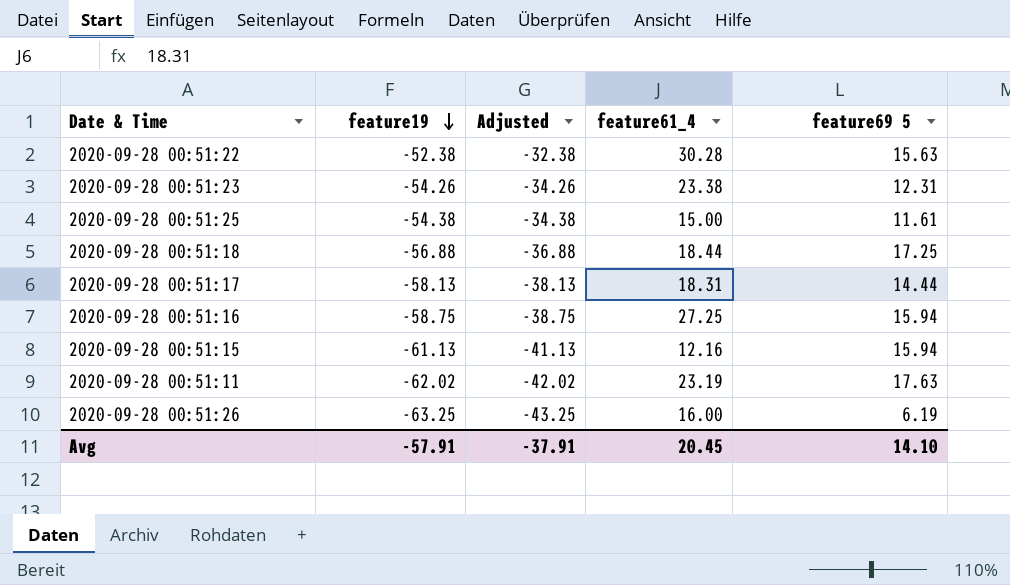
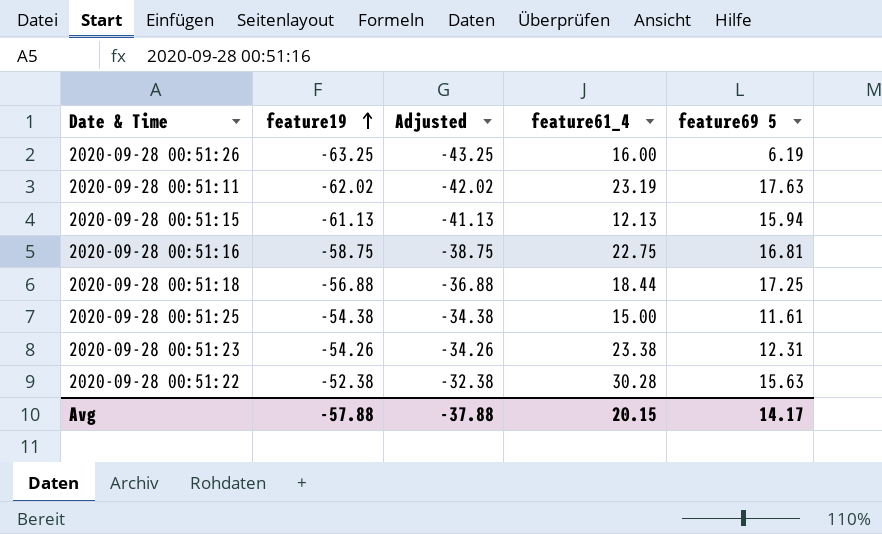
row order: feature19 descending -> feature19 ascending
row 2020-09-28 00:51:17: -58.13 | -38.13 | 18.31 | 14.44 -> none
2020-09-28 00:51:15 | feature61_4: 12.16 -> 12.13
2020-09-28 00:51:16 | feature61_4: 27.25 -> 22.75
2020-09-28 00:51:16 | feature69 5: 15.94 -> 16.81
Avg | feature19: -57.91 -> -57.88
Avg | Adjusted: -37.91 -> -37.88
Avg | feature61_4: 20.45 -> 20.15
Avg | feature69 5: 14.10 -> 14.17

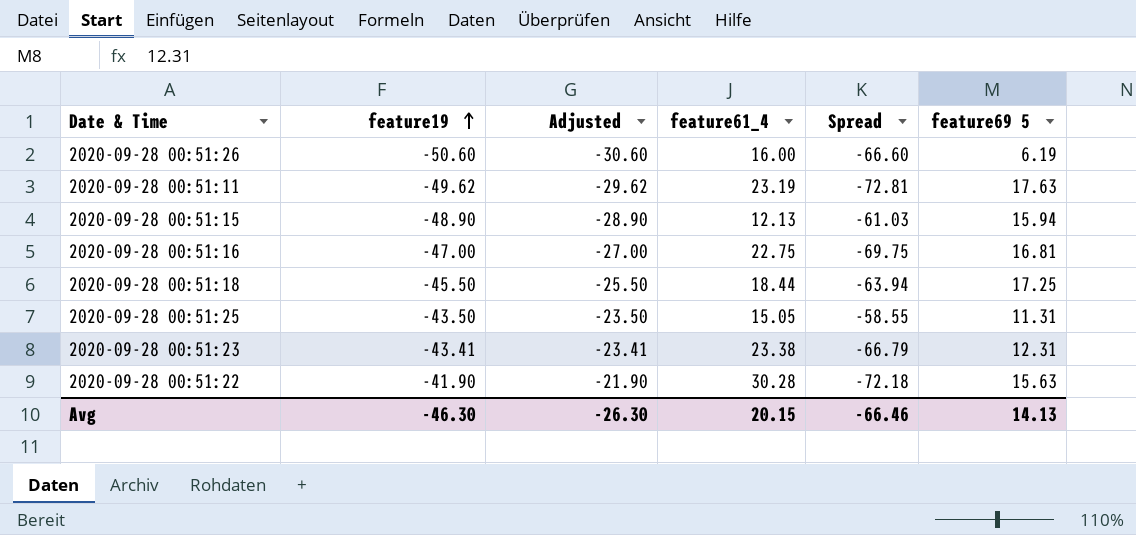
column Spread | formula: none -> [feature19] - [feature61_4]
2020-09-28 00:51:26 | feature19: -63.25 -> -50.60
2020-09-28 00:51:26 | Adjusted: -43.25 -> -30.60
2020-09-28 00:51:11 | feature19: -62.02 -> -49.62
2020-09-28 00:51:11 | Adjusted: -42.02 -> -29.62
2020-09-28 00:51:15 | feature19: -61.13 -> -48.90
2020-09-28 00:51:15 | Adjusted: -41.13 -> -28.90
2020-09-28 00:51:16 | feature19: -58.75 -> -47.00
2020-09-28 00:51:16 | Adjusted: -38.75 -> -27.00
2020-09-28 00:51:18 | feature19: -56.88 -> -45.50
2020-09-28 00:51:18 | Adjusted: -36.88 -> -25.50
2020-09-28 00:51:25 | feature19: -54.38 -> -43.50
2020-09-28 00:51:25 | Adjusted: -34.38 -> -23.50
2020-09-28 00:51:25 | feature61_4: 15.00 -> 15.05
2020-09-28 00:51:25 | feature69 5: 11.61 -> 11.31
2020-09-28 00:51:23 | feature19: -54.26 -> -43.41
2020-09-28 00:51:23 | Adjusted: -34.26 -> -23.41
2020-09-28 00:51:22 | feature19: -52.38 -> -41.90
2020-09-28 00:51:22 | Adjusted: -32.38 -> -21.90
Avg | feature19: -57.88 -> -46.30
Avg | Adjusted: -37.88 -> -26.30
Avg | feature69 5: 14.17 -> 14.13

